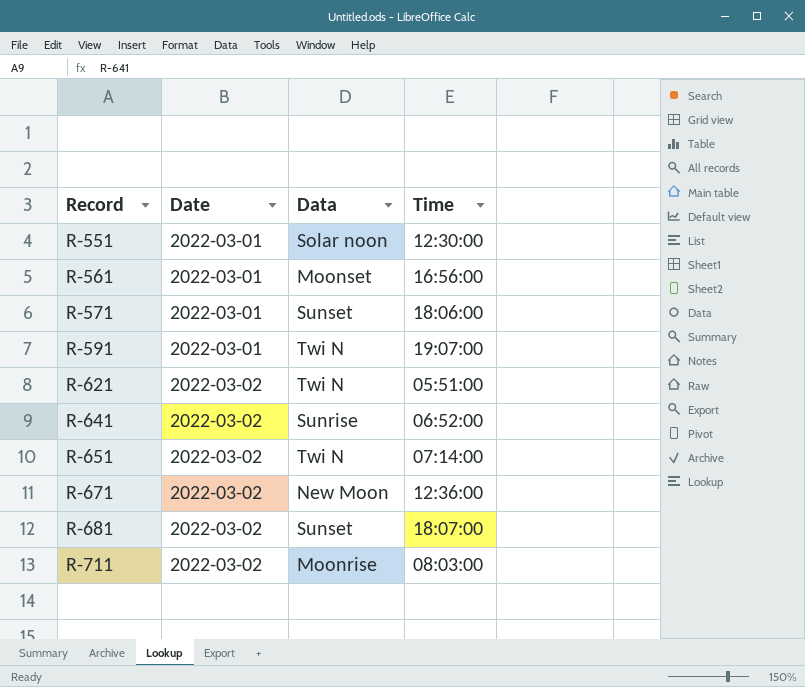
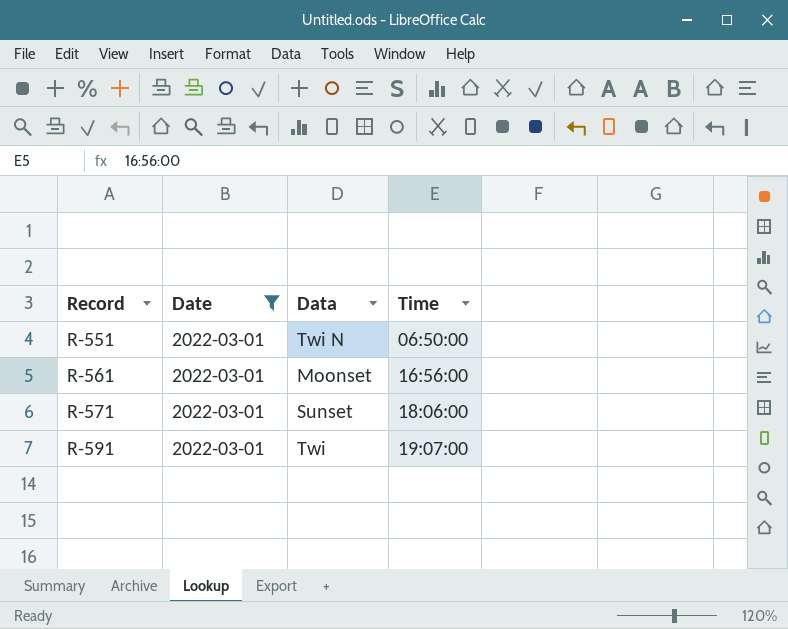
filter: none -> Date = 2022-03-01
R-551 | Data: Solar noon -> Twi N
R-551 | Time: 12:30:00 -> 06:50:00
R-591 | Data: Twi N -> Twi

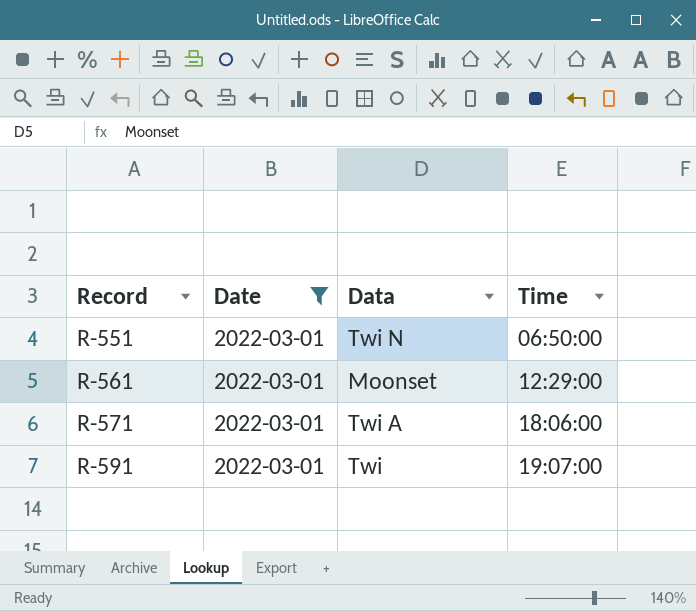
R-561 | Time: 16:56:00 -> 12:29:00
R-571 | Data: Sunset -> Twi A

